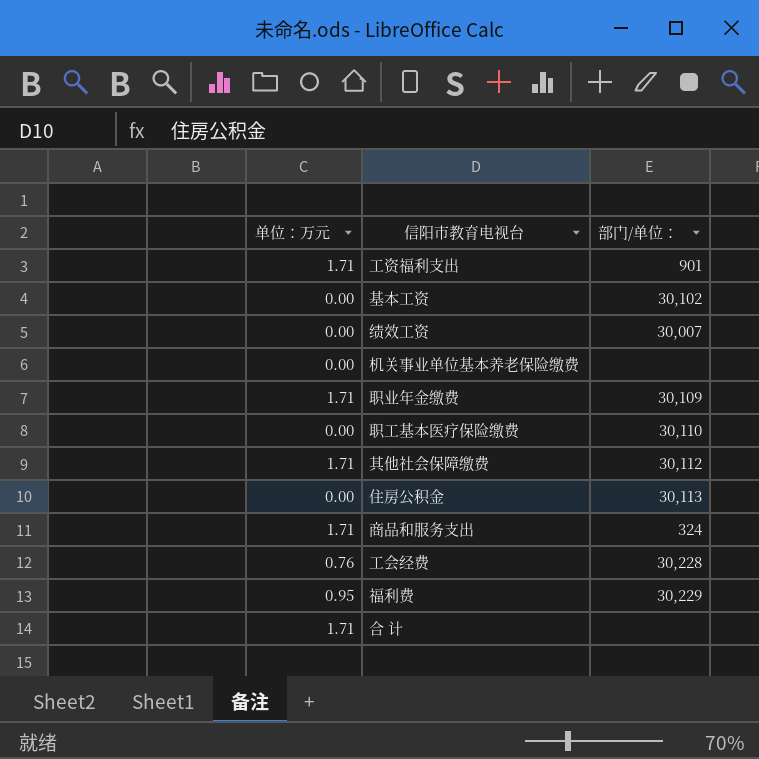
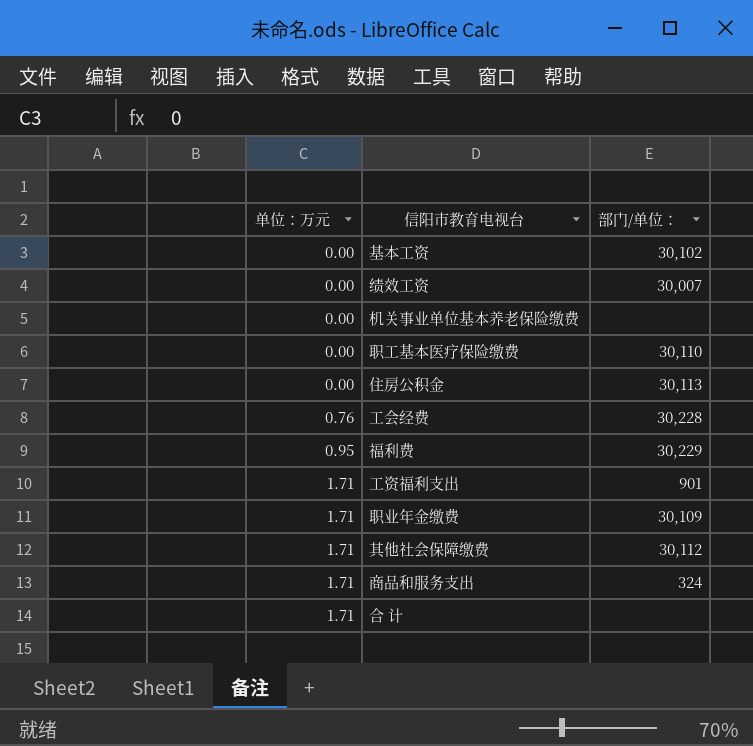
row order: none -> 单位：万元 ascending

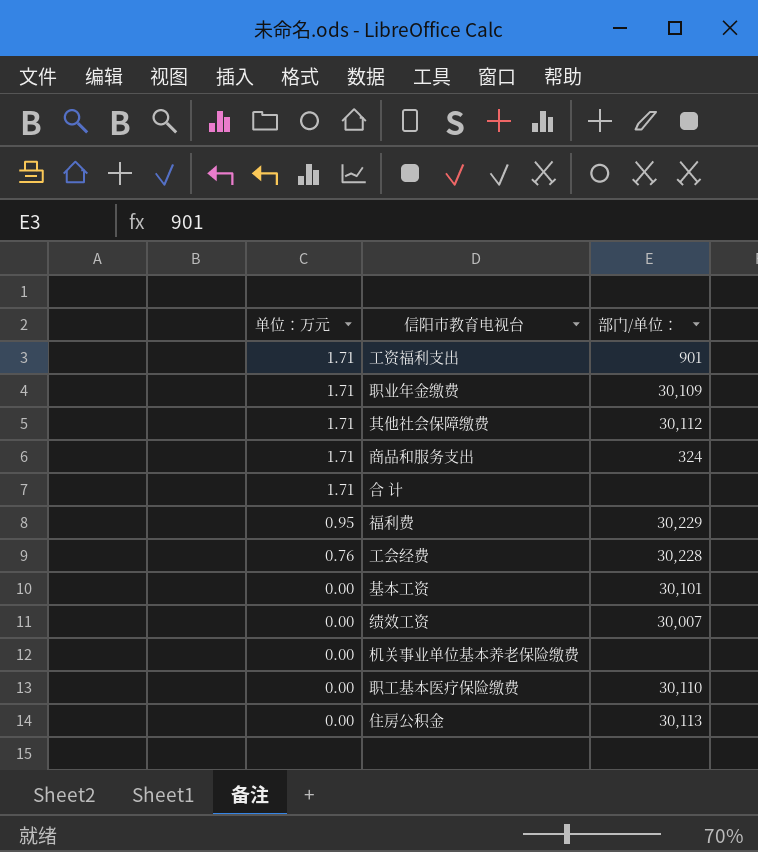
row order: 单位：万元 ascending -> 单位：万元 descending
基本工资 | 部门/单位：: 30,102 -> 30,101

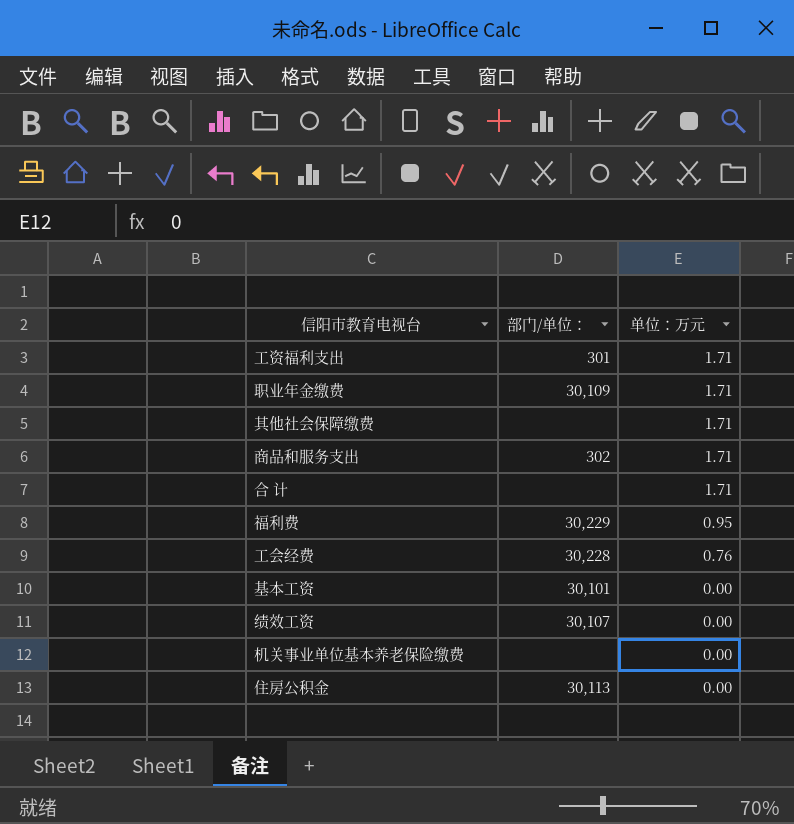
column 单位：万元 | position: 1 -> 3
row 职工基本医疗保险缴费: 0.00 | 30,110 -> none
工资福利支出 | 部门/单位：: 901 -> 301
其他社会保障缴费 | 部门/单位：: 30,112 -> none
商品和服务支出 | 部门/单位：: 324 -> 302
绩效工资 | 部门/单位：: 30,007 -> 30,107

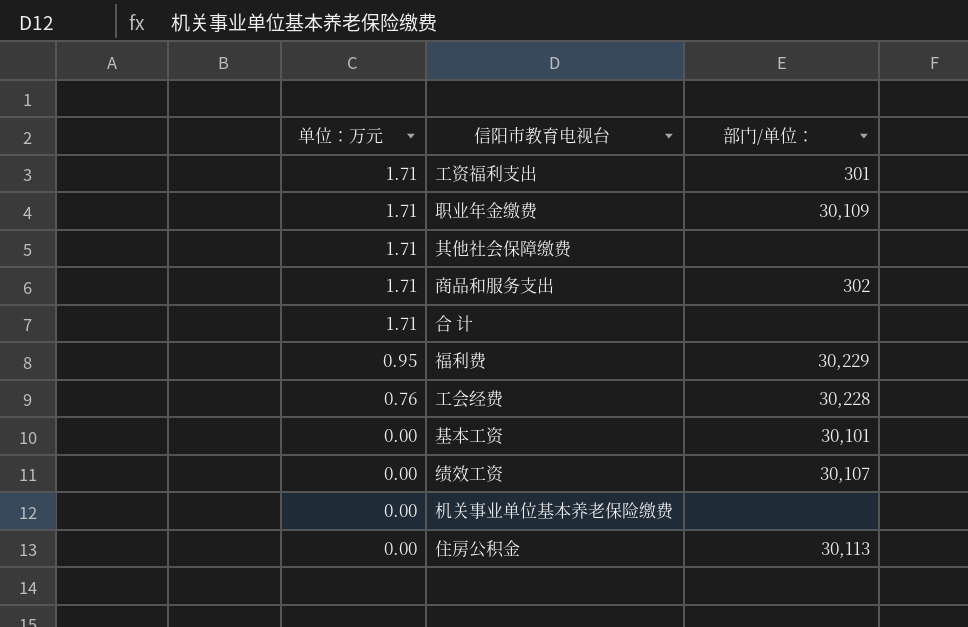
column 单位：万元 | position: 3 -> 1

